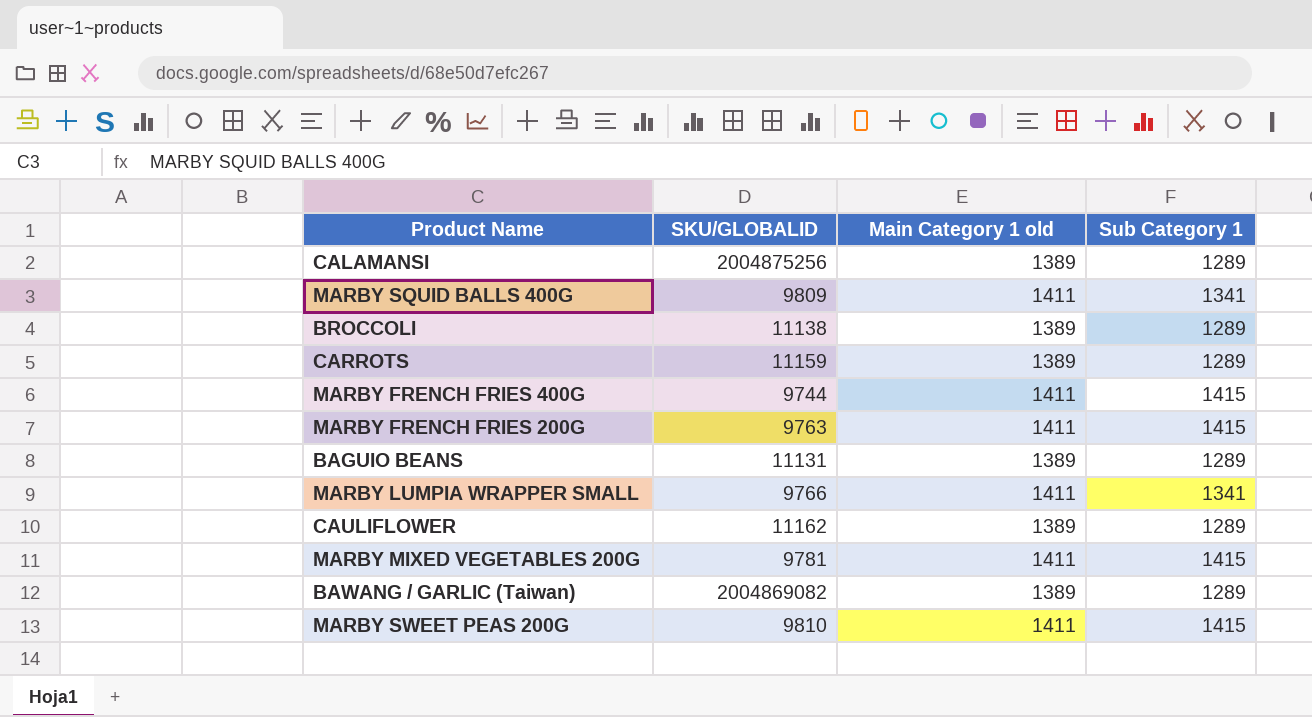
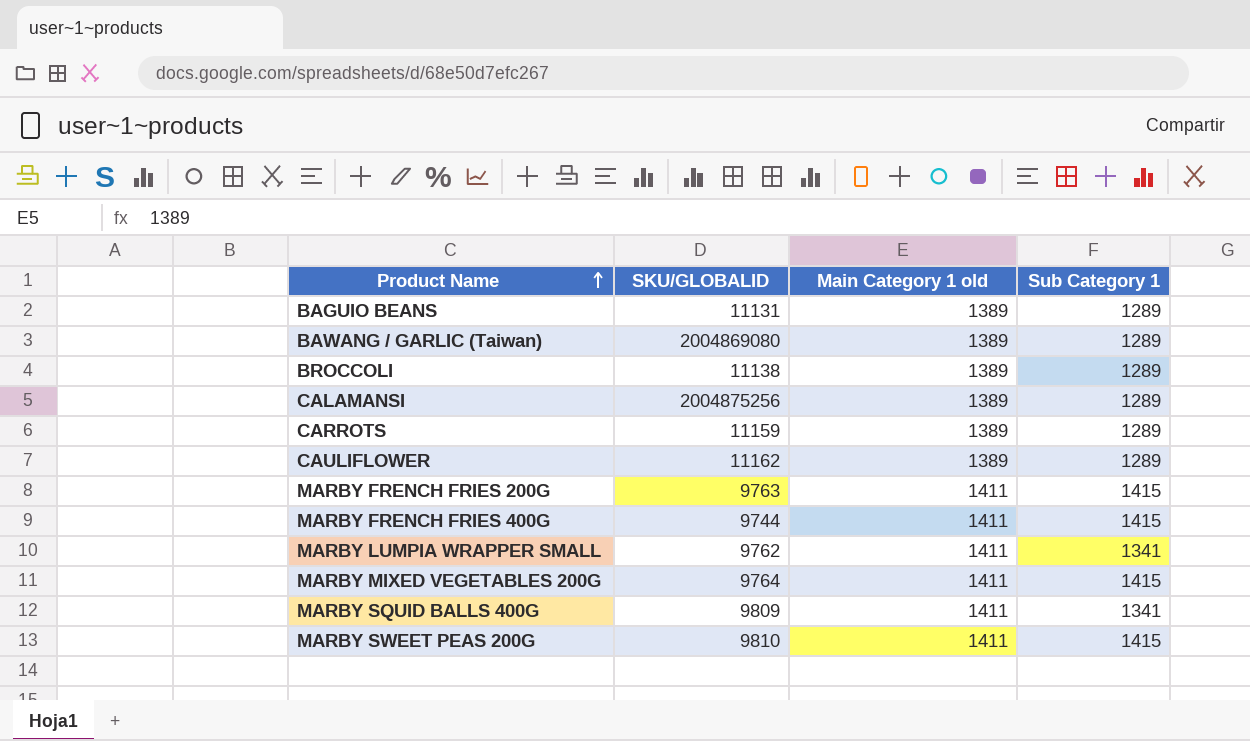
row order: none -> Product Name ascending
BAWANG / GARLIC (Taiwan) | SKU/GLOBALID: 2004869082 -> 2004869080
MARBY LUMPIA WRAPPER SMALL | SKU/GLOBALID: 9766 -> 9762
MARBY MIXED VEGETABLES 200G | SKU/GLOBALID: 9781 -> 9764

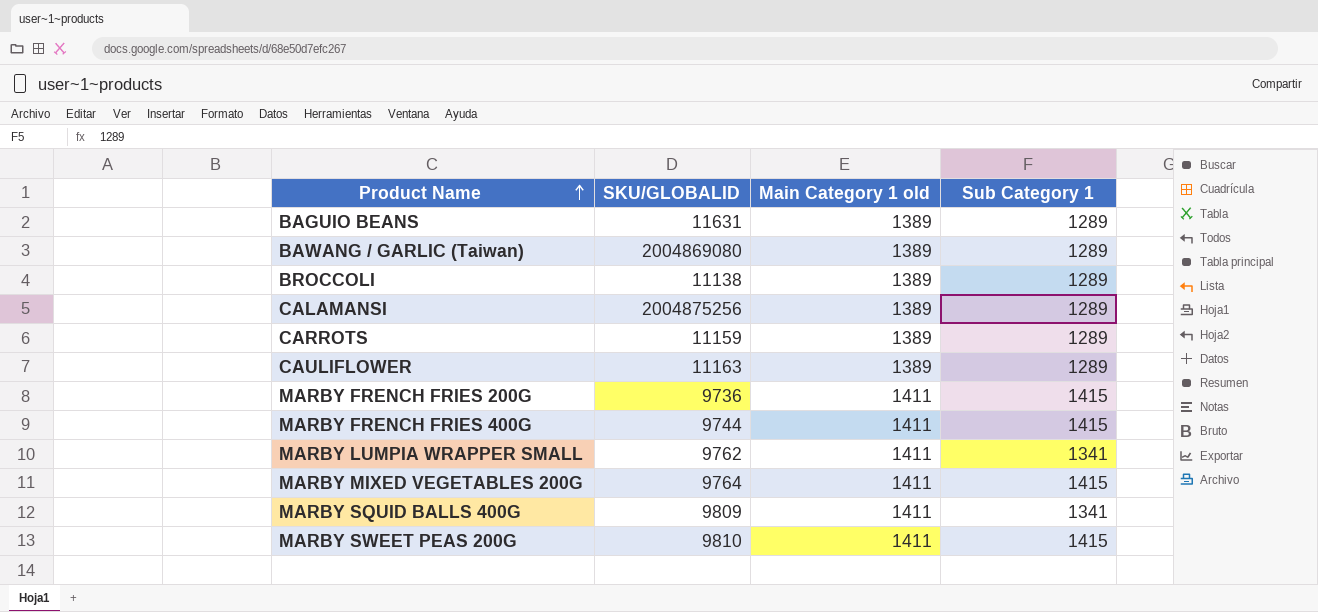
BAGUIO BEANS | SKU/GLOBALID: 11131 -> 11631
CAULIFLOWER | SKU/GLOBALID: 11162 -> 11163
MARBY FRENCH FRIES 200G | SKU/GLOBALID: 9763 -> 9736

